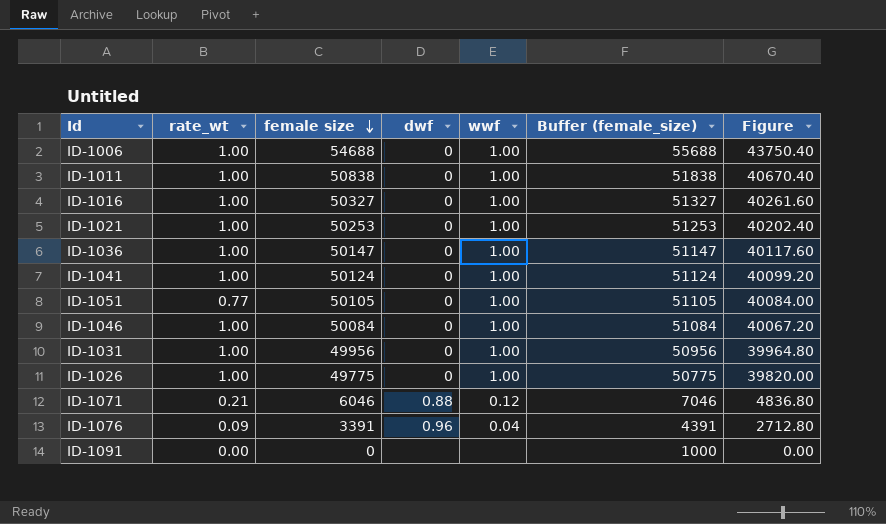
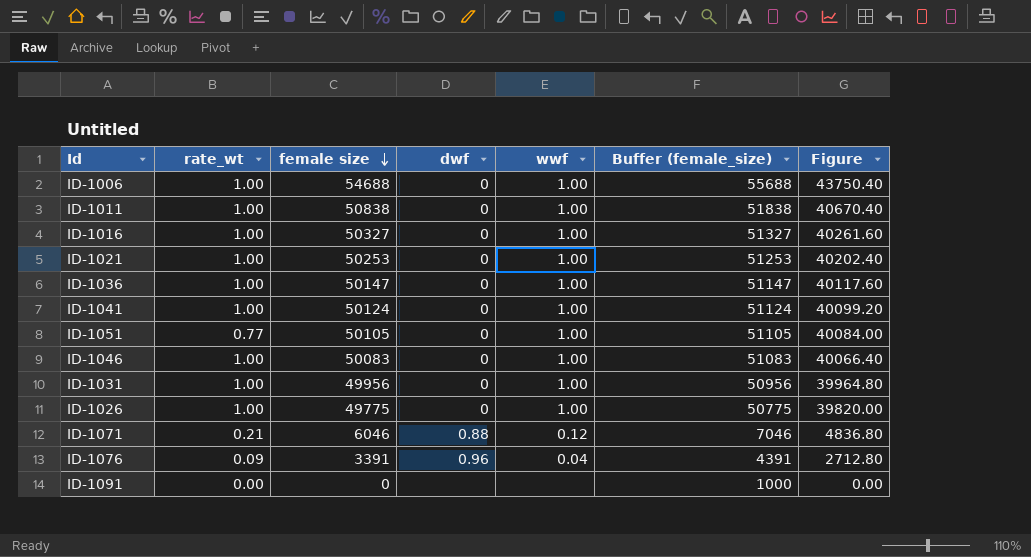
ID-1046 | female size: 50084 -> 50083
ID-1046 | Buffer (female_size): 51084 -> 51083
ID-1046 | Figure: 40067.20 -> 40066.40

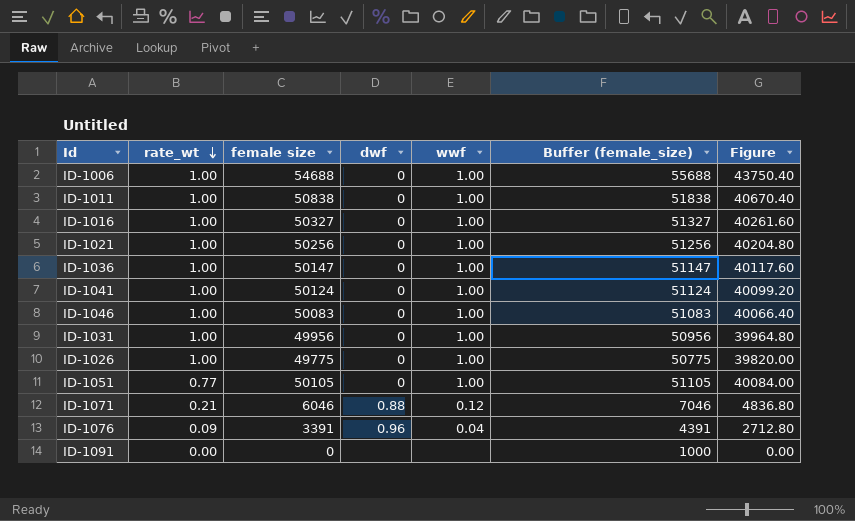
row order: female size descending -> rate_wt descending
ID-1021 | female size: 50253 -> 50256
ID-1021 | Buffer (female_size): 51253 -> 51256
ID-1021 | Figure: 40202.40 -> 40204.80

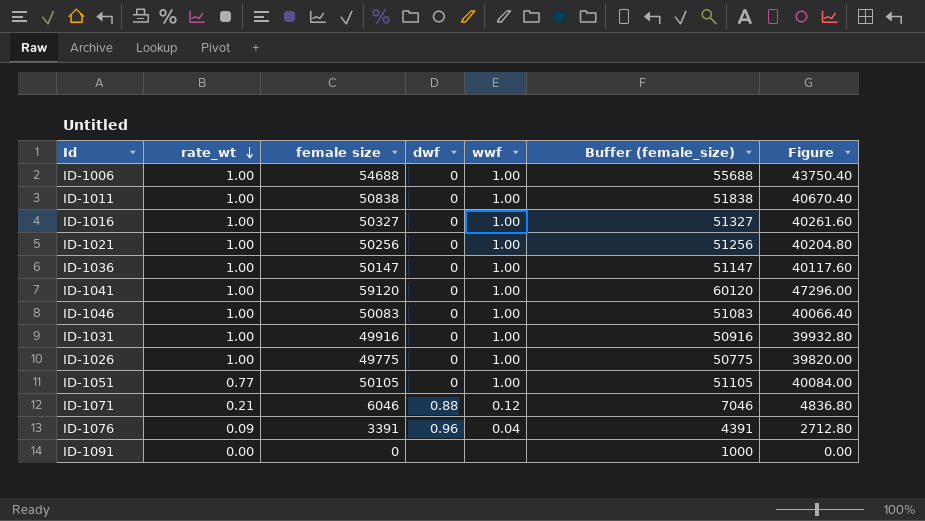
ID-1041 | female size: 50124 -> 59120
ID-1041 | Buffer (female_size): 51124 -> 60120
ID-1041 | Figure: 40099.20 -> 47296.00
ID-1031 | female size: 49956 -> 49916
ID-1031 | Buffer (female_size): 50956 -> 50916
ID-1031 | Figure: 39964.80 -> 39932.80

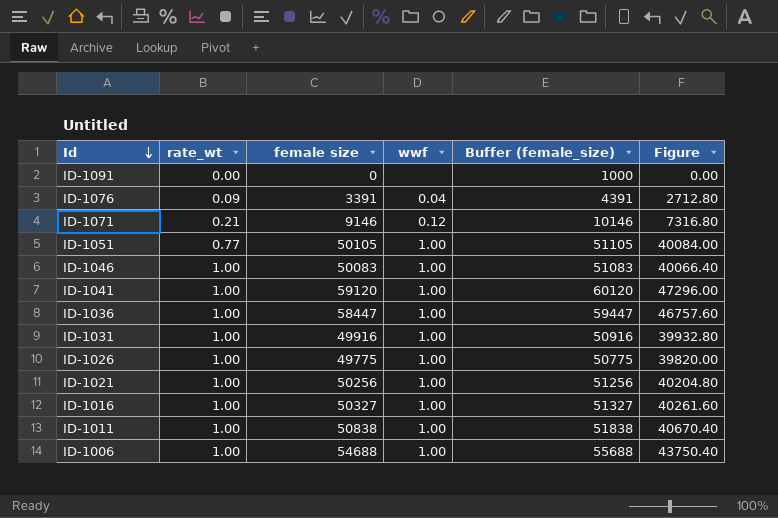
row order: rate_wt descending -> Id descending
column dwf | position: 4 -> none
ID-1071 | female size: 6046 -> 9146
ID-1071 | Buffer (female_size): 7046 -> 10146
ID-1071 | Figure: 4836.80 -> 7316.80
ID-1036 | female size: 50147 -> 58447
ID-1036 | Buffer (female_size): 51147 -> 59447
ID-1036 | Figure: 40117.60 -> 46757.60

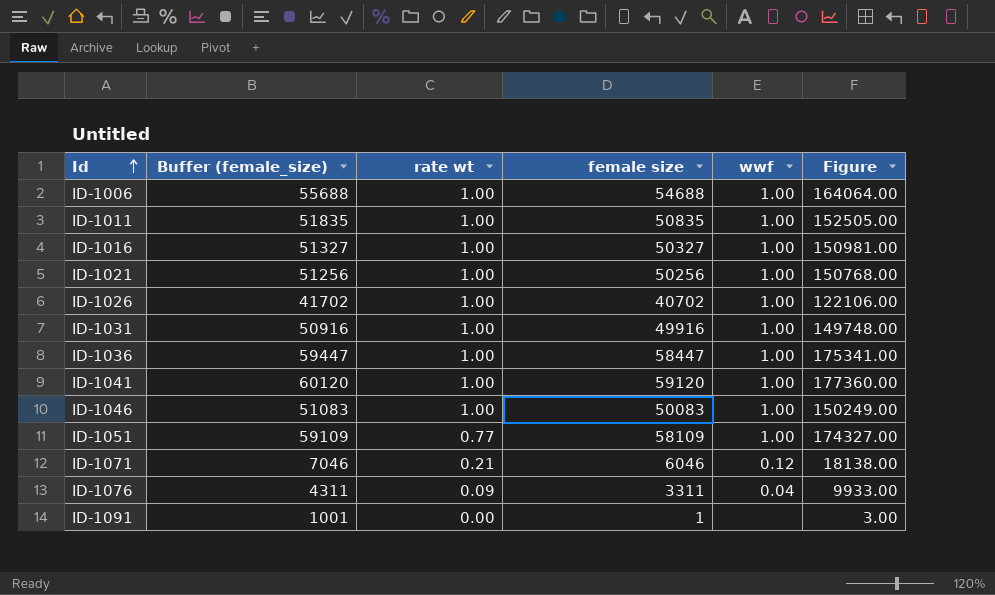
row order: Id descending -> Id ascending
column Buffer (female_size) | position: 5 -> 2
column name: rate_wt -> rate wt
column Figure | formula: [female size] * 0.8 -> [female size] * 3
ID-1011 | Buffer (female_size): 51838 -> 51835
ID-1011 | female size: 50838 -> 50835
ID-1026 | Buffer (female_size): 50775 -> 41702
ID-1026 | female size: 49775 -> 40702
ID-1051 | Buffer (female_size): 51105 -> 59109
ID-1051 | female size: 50105 -> 58109
ID-1071 | Buffer (female_size): 10146 -> 7046
ID-1071 | female size: 9146 -> 6046
ID-1076 | Buffer (female_size): 4391 -> 4311
ID-1076 | female size: 3391 -> 3311
ID-1091 | Buffer (female_size): 1000 -> 1001
ID-1091 | female size: 0 -> 1

